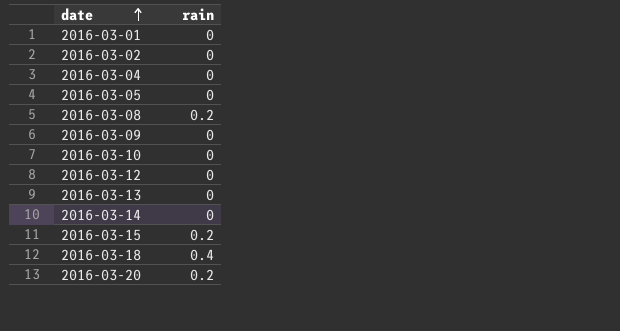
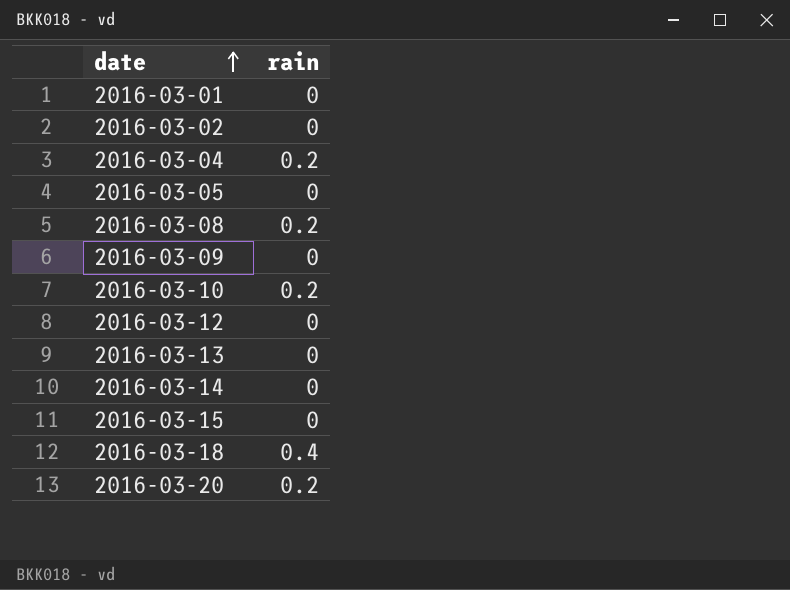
2016-03-04 | rain: 0 -> 0.2
2016-03-10 | rain: 0 -> 0.2
2016-03-15 | rain: 0.2 -> 0

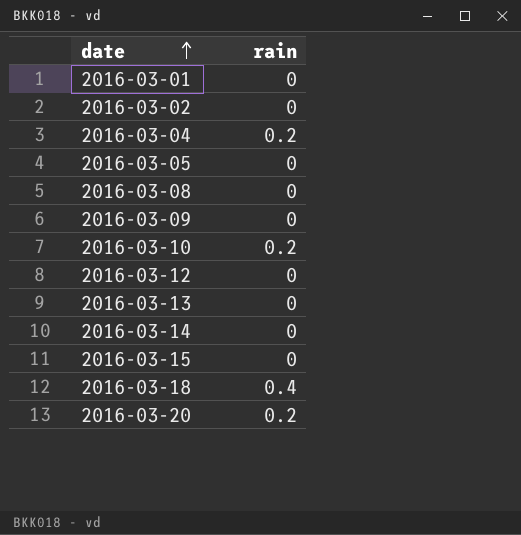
2016-03-08 | rain: 0.2 -> 0

